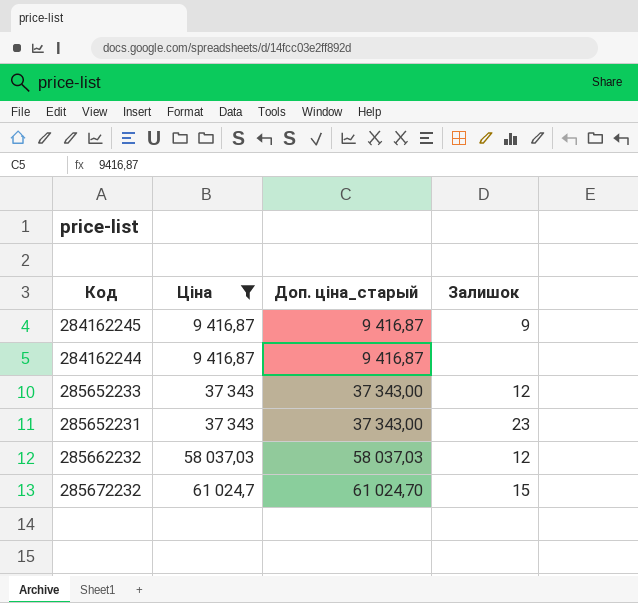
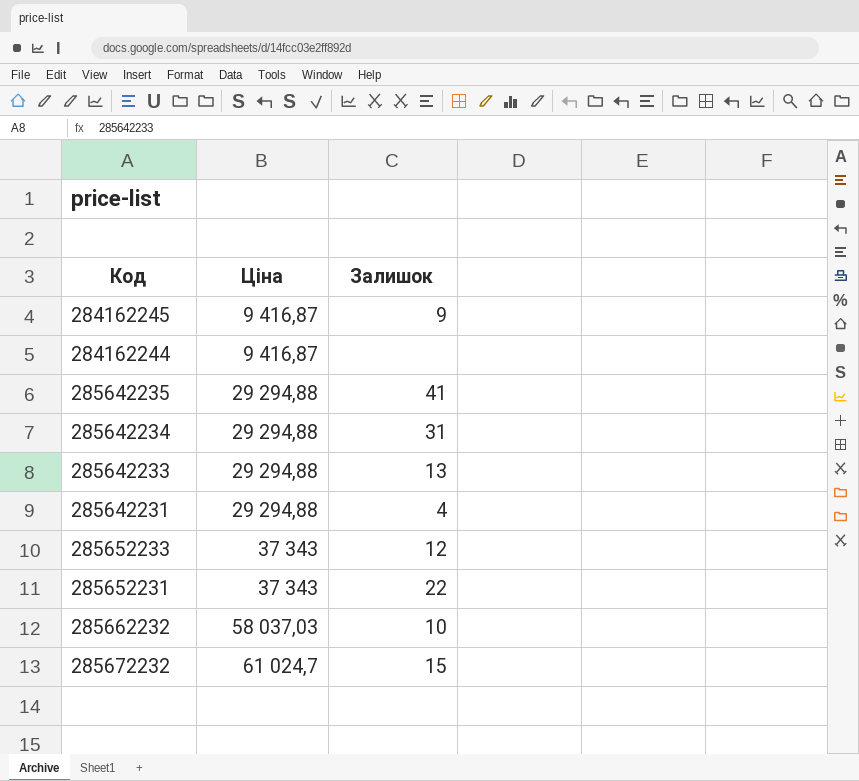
filter: Ціна != 29 294,88 -> none
column Доп. ціна_старый | position: 3 -> none
285652231 | Залишок: 23 -> 22
285662232 | Залишок: 12 -> 10

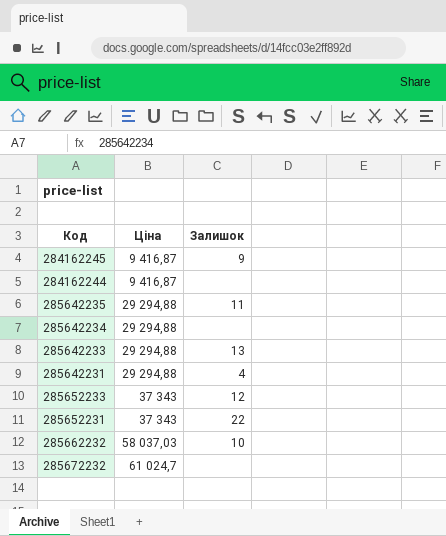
285642235 | Залишок: 41 -> 11
285642234 | Залишок: 31 -> none
285672232 | Залишок: 15 -> none

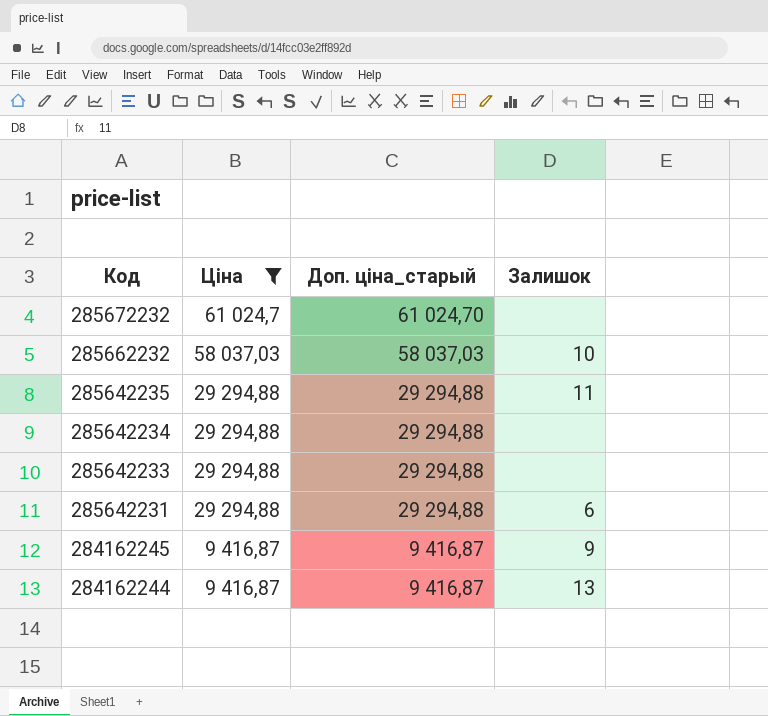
filter: none -> Ціна != 37 343
row order: Ціна ascending -> Код descending
column Доп. ціна_старый | position: none -> 3
285642233 | Залишок: 13 -> none
285642231 | Залишок: 4 -> 6
284162244 | Залишок: none -> 13

